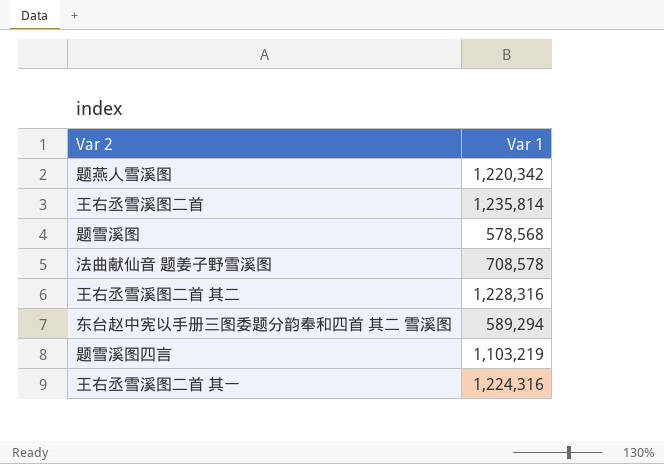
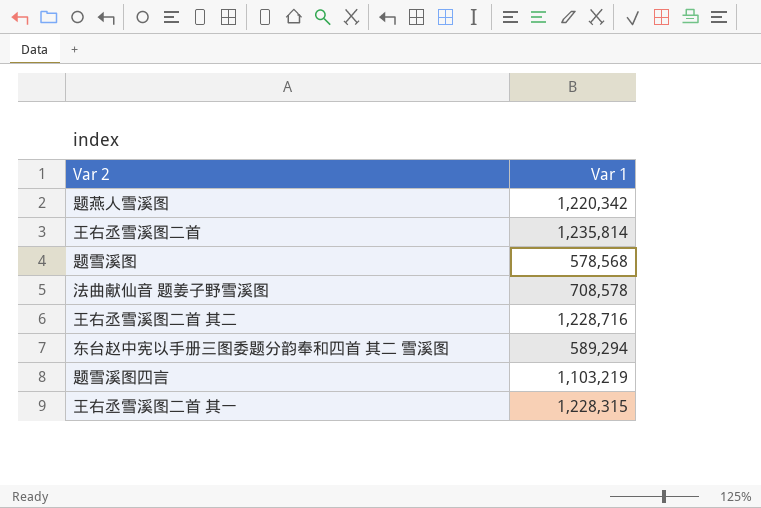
王右丞雪溪图二首 其二 | Var 1: 1,228,316 -> 1,228,716
王右丞雪溪图二首 其一 | Var 1: 1,224,316 -> 1,228,315

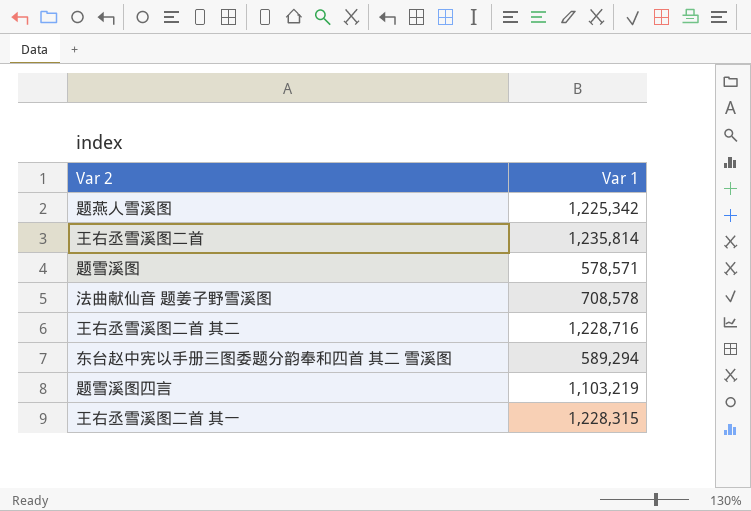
题燕人雪溪图 | Var 1: 1,220,342 -> 1,225,342
题雪溪图 | Var 1: 578,568 -> 578,571

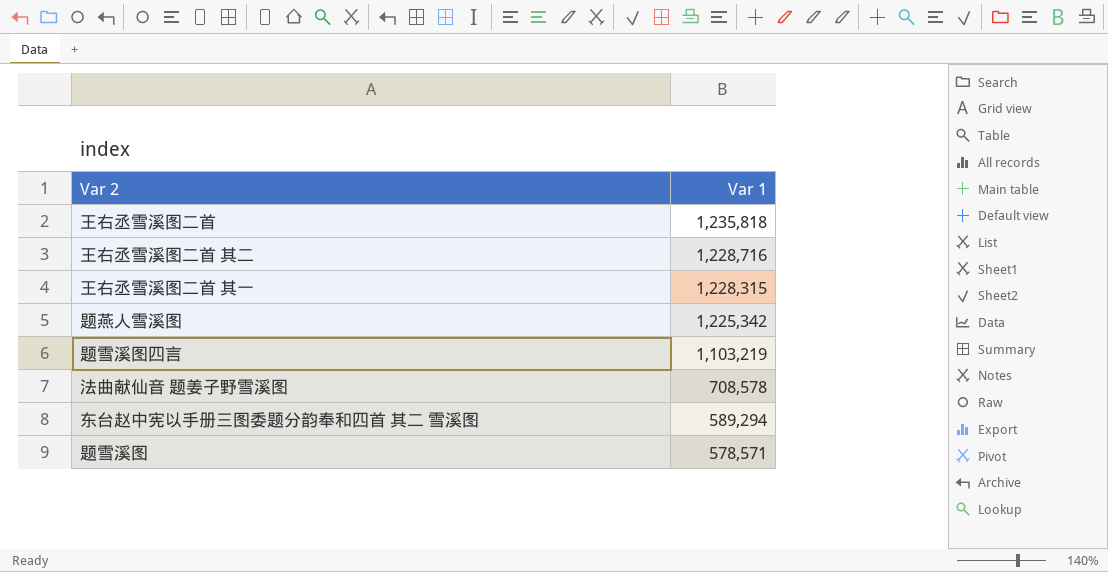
row order: none -> Var 1 descending
王右丞雪溪图二首 | Var 1: 1,235,814 -> 1,235,818

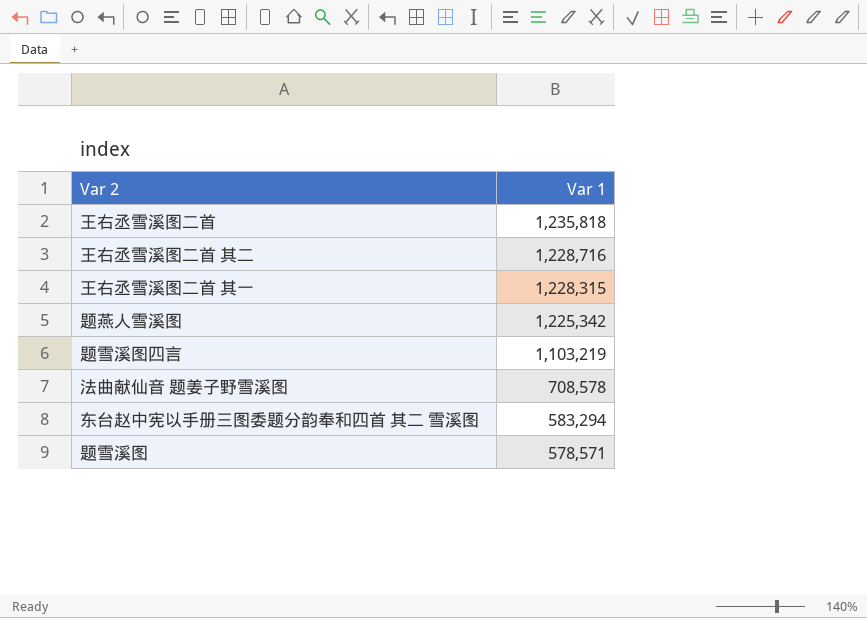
东台赵中宪以手册三图委题分韵奉和四首 其二 雪溪图 | Var 1: 589,294 -> 583,294

